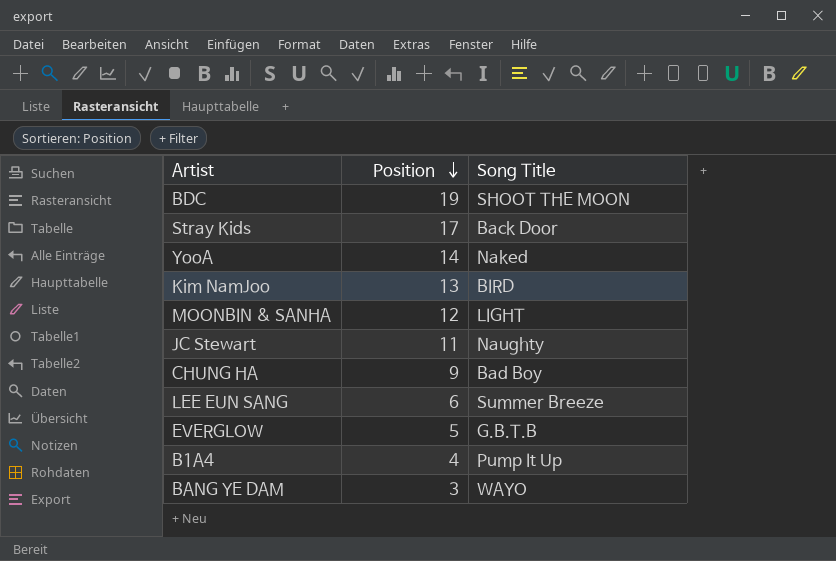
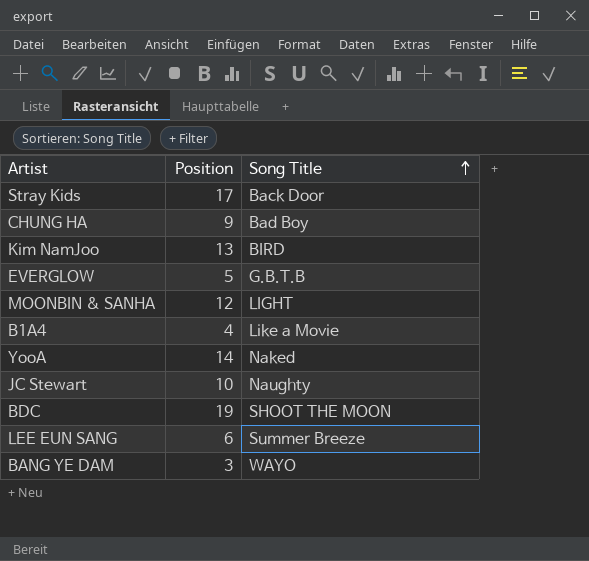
row order: Position descending -> Song Title ascending
B1A4 | Song Title: Pump It Up -> Like a Movie
JC Stewart | Position: 11 -> 10

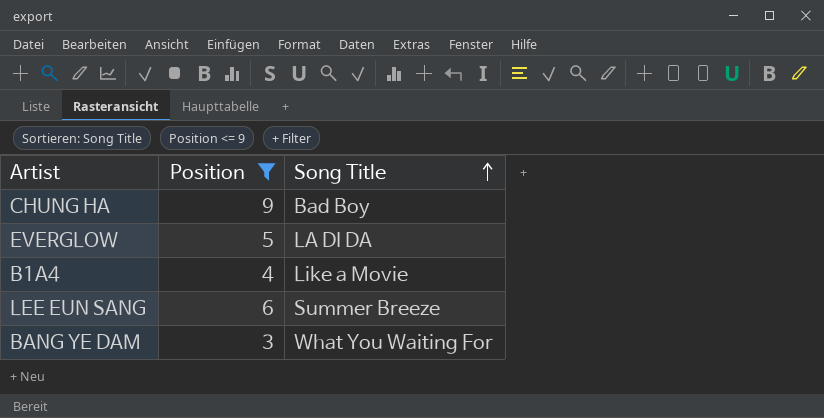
filter: none -> Position <= 9
EVERGLOW | Song Title: G.B.T.B -> LA DI DA
BANG YE DAM | Song Title: WAYO -> What You Waiting For

